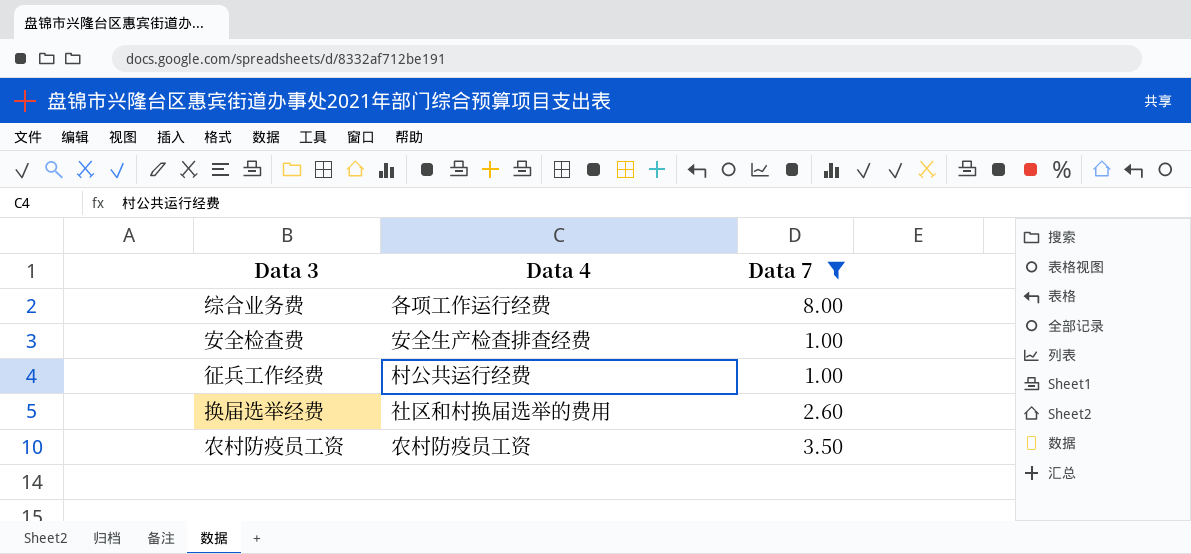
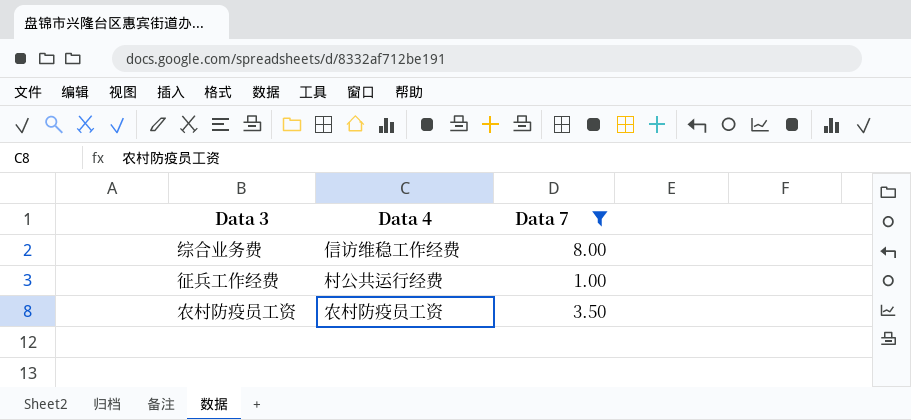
row 安全检查费: 安全生产检查排查经费 | 1.00 -> none
row 换届选举经费: 社区和村换届选举的费用 | 2.60 -> none
综合业务费 | Data 4: 各项工作运行经费 -> 信访维稳工作经费

